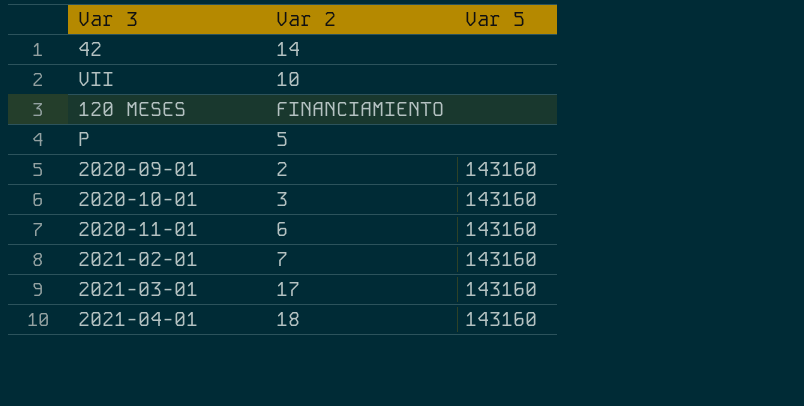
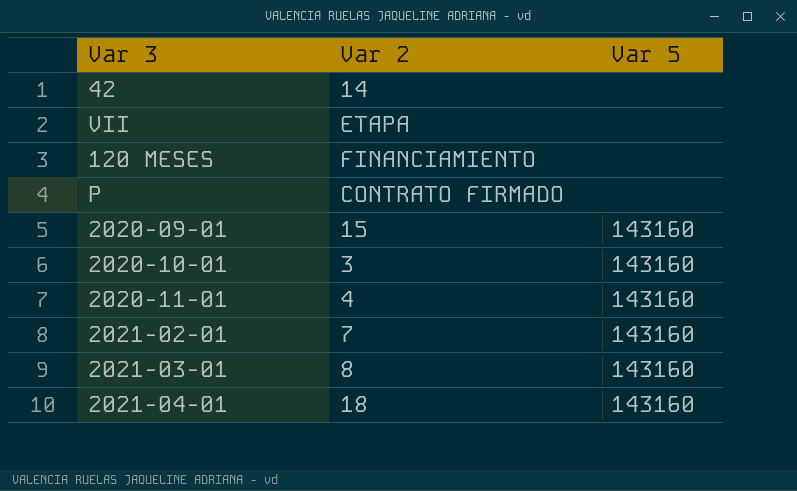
VII | Var 2: 10 -> ETAPA
P | Var 2: 5 -> CONTRATO FIRMADO
2020-09-01 | Var 2: 2 -> 15
2020-11-01 | Var 2: 6 -> 4
2021-03-01 | Var 2: 17 -> 8

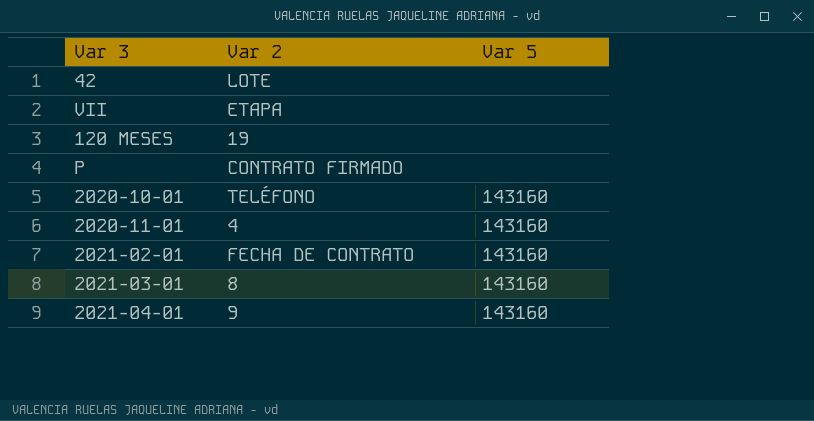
row 2020-09-01: 15 | 143160 -> none
42 | Var 2: 14 -> LOTE
120 MESES | Var 2: FINANCIAMIENTO -> 19
2020-10-01 | Var 2: 3 -> TELÉFONO
2021-02-01 | Var 2: 7 -> FECHA DE CONTRATO
2021-04-01 | Var 2: 18 -> 9

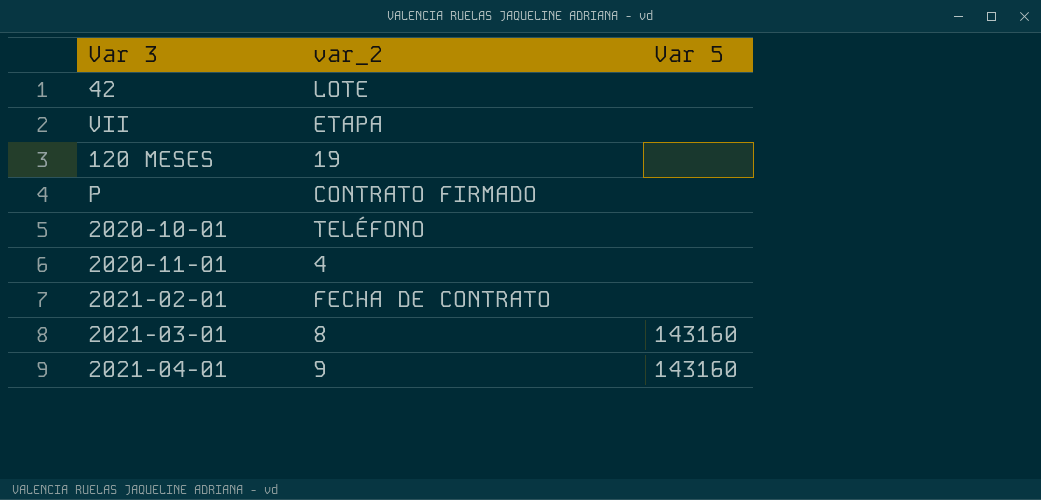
column name: Var 2 -> var_2
2020-10-01 | Var 5: 143160 -> none
2020-11-01 | Var 5: 143160 -> none
2021-02-01 | Var 5: 143160 -> none

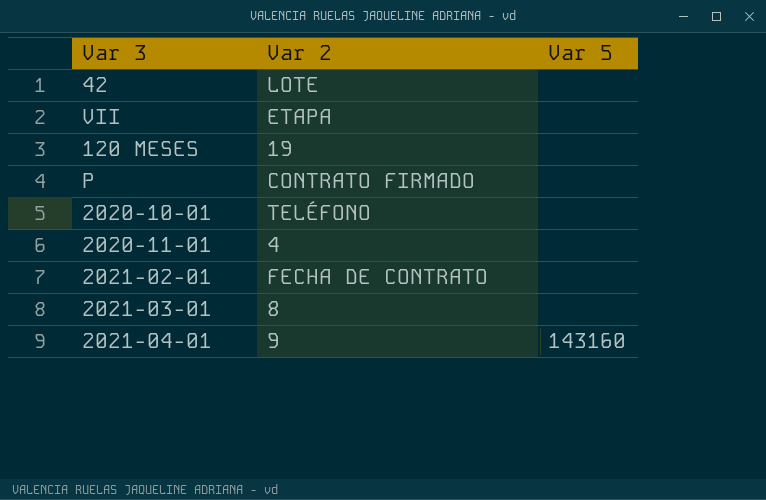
column name: var_2 -> Var 2
2021-03-01 | Var 5: 143160 -> none

